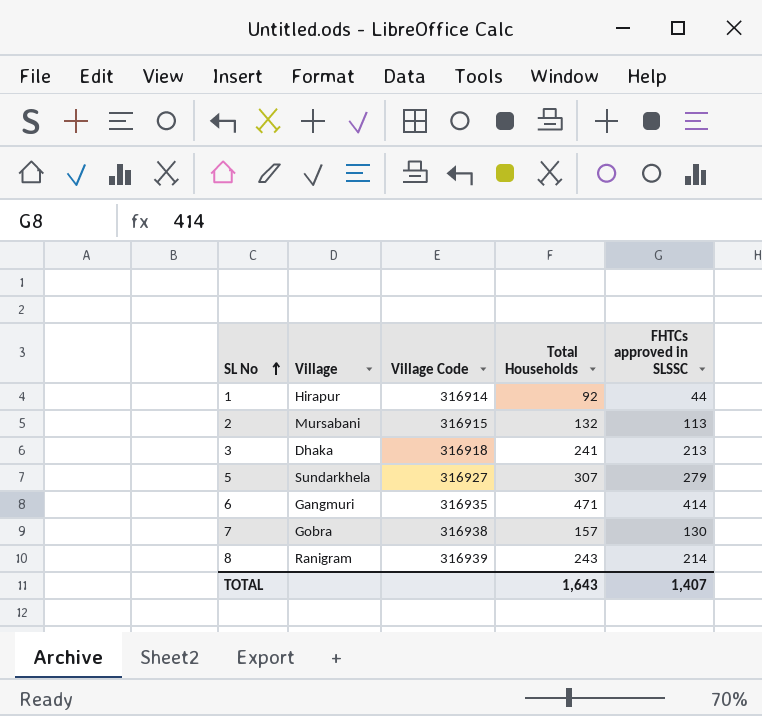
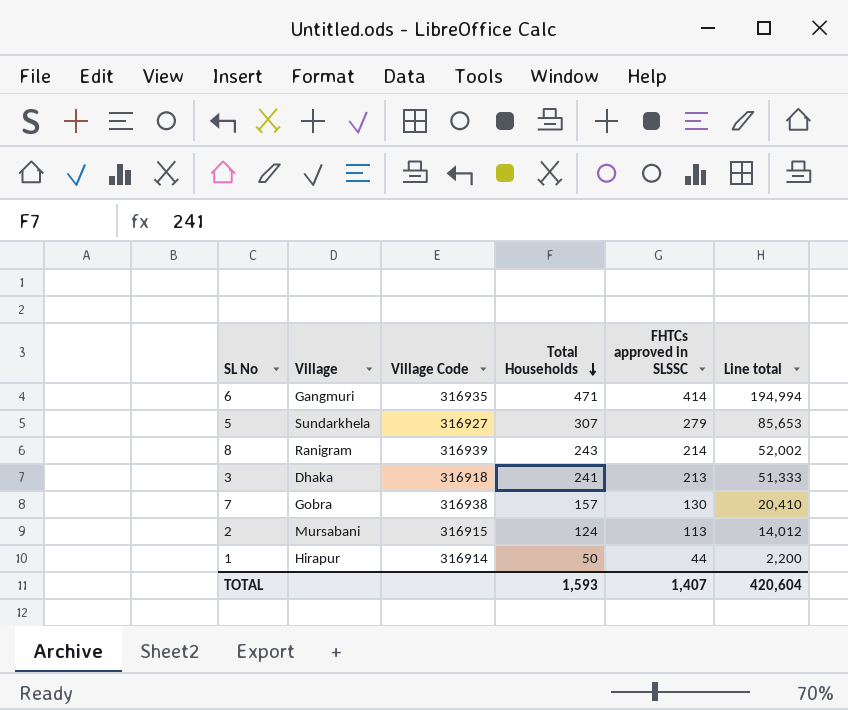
row order: SL No ascending -> Total Households descending
column Line total | formula: none -> [Total Households] * [FHTCs approved in SLSSC]
2 | Total Households: 132 -> 124
1 | Total Households: 92 -> 50
TOTAL | Total Households: 1,643 -> 1,593

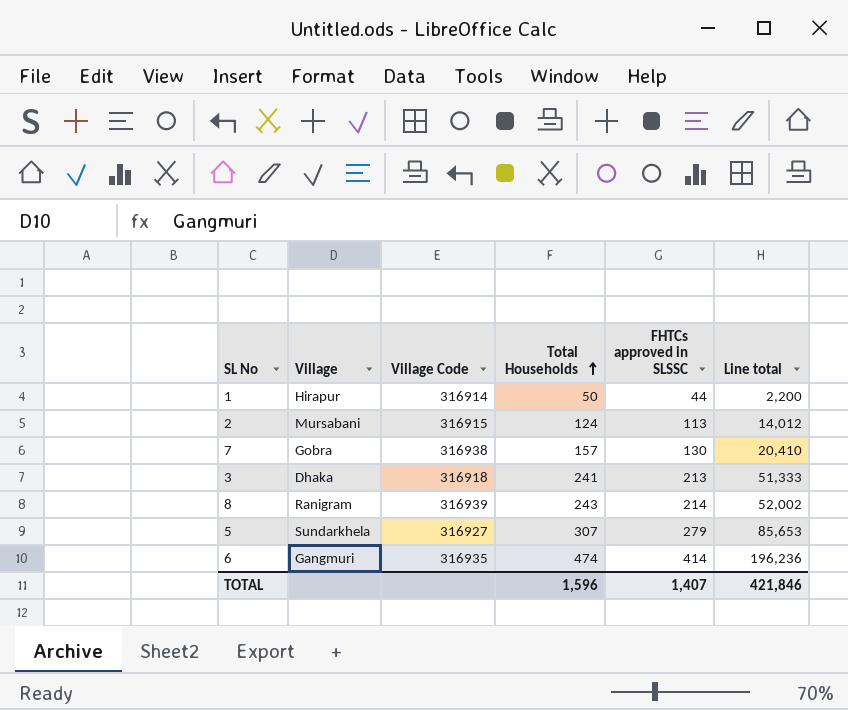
row order: Total Households descending -> Total Households ascending
6 | Total Households: 471 -> 474
6 | Line total: 194,994 -> 196,236
TOTAL | Total Households: 1,593 -> 1,596
TOTAL | Line total: 420,604 -> 421,846

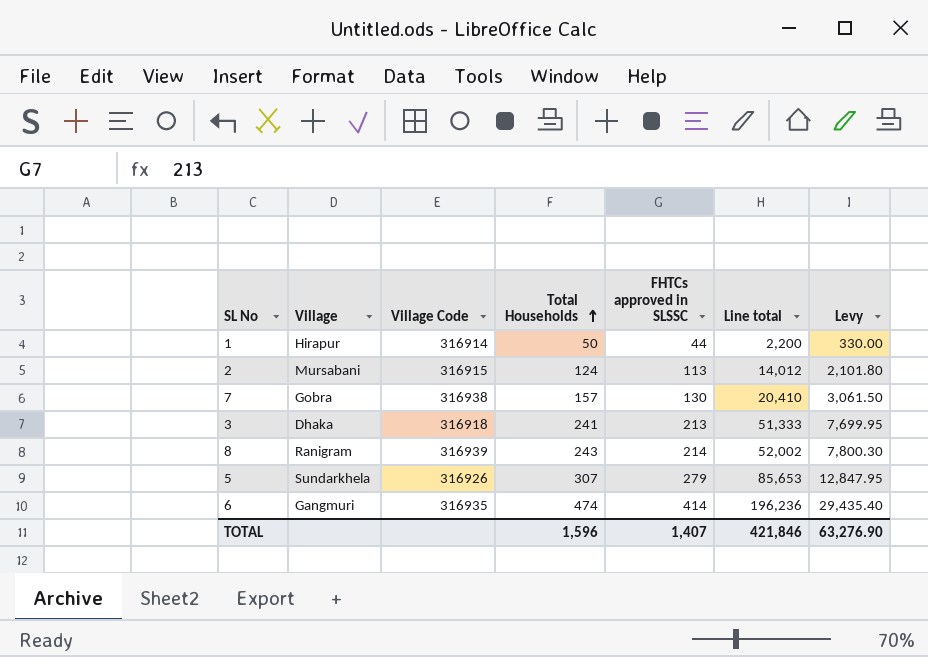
column Levy | formula: none -> [Line total] * 0.15
5 | Village Code: 316927 -> 316926

